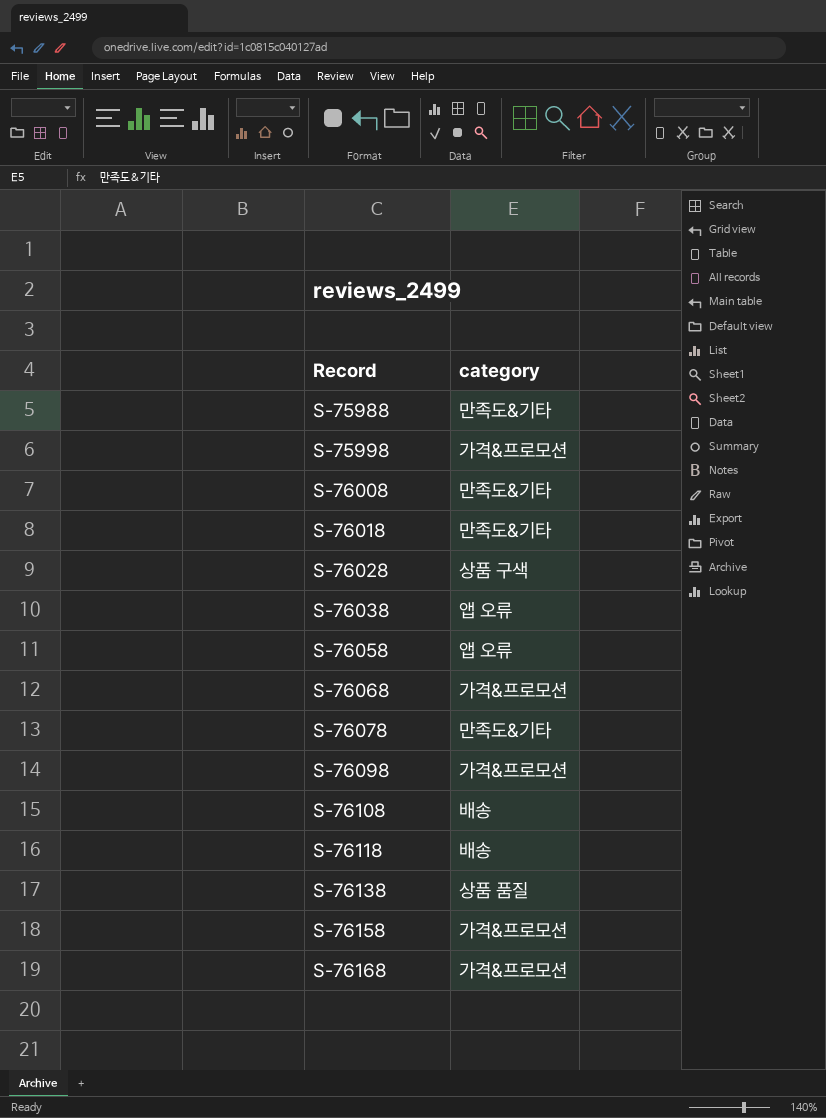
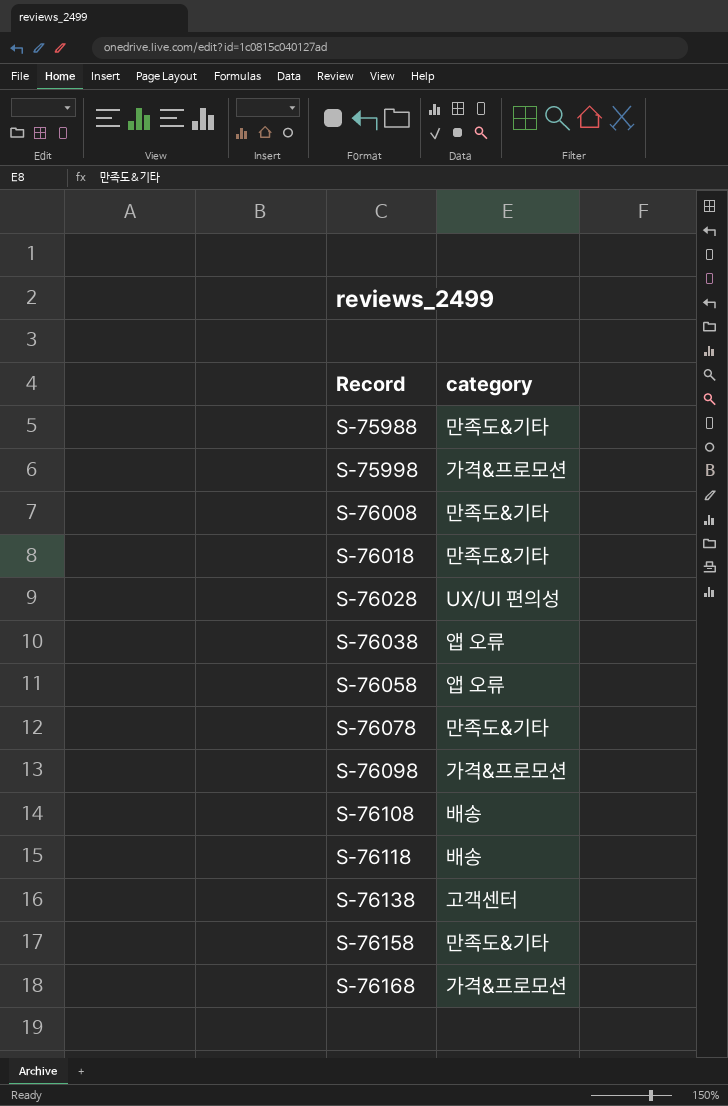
row S-76068: 가격&프로모션 -> none
S-76028 | category: 상품 구색 -> UX/UI 편의성
S-76138 | category: 상품 품질 -> 고객센터
S-76158 | category: 가격&프로모션 -> 만족도&기타

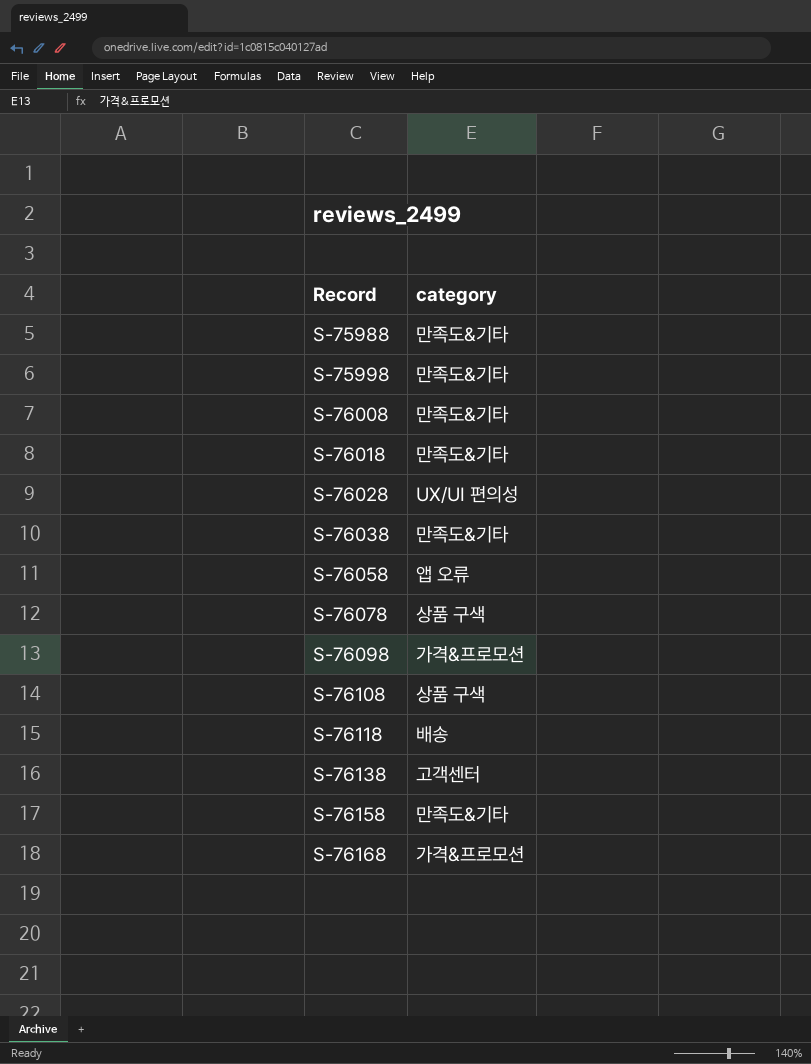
S-75998 | category: 가격&프로모션 -> 만족도&기타
S-76038 | category: 앱 오류 -> 만족도&기타
S-76078 | category: 만족도&기타 -> 상품 구색
S-76108 | category: 배송 -> 상품 구색

